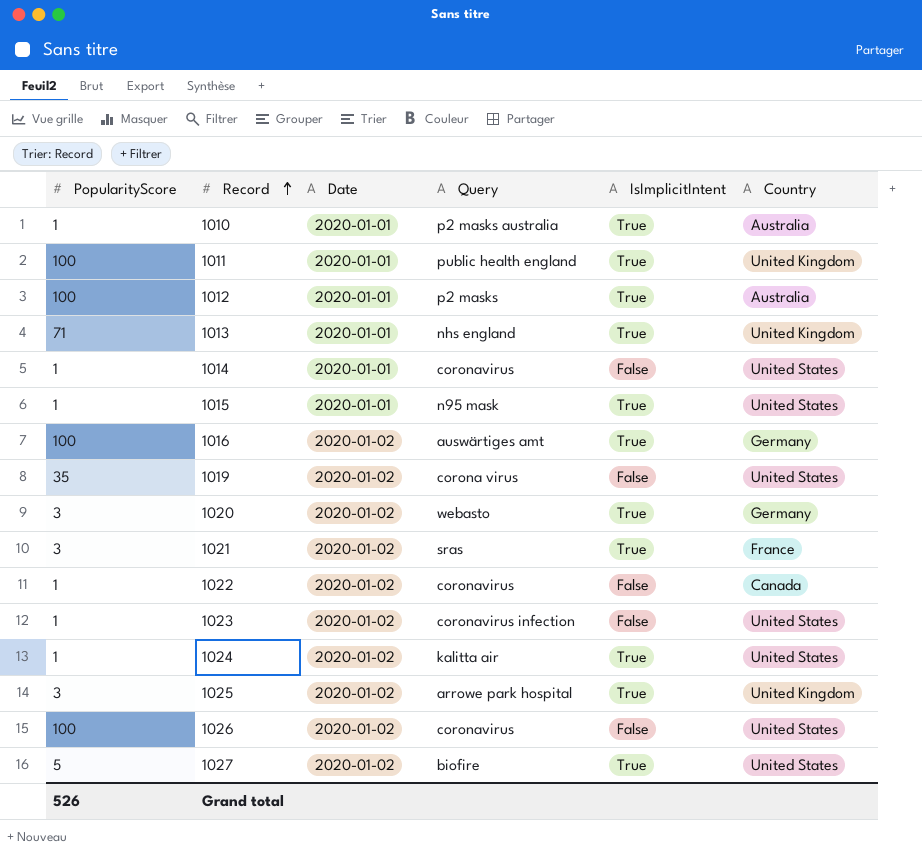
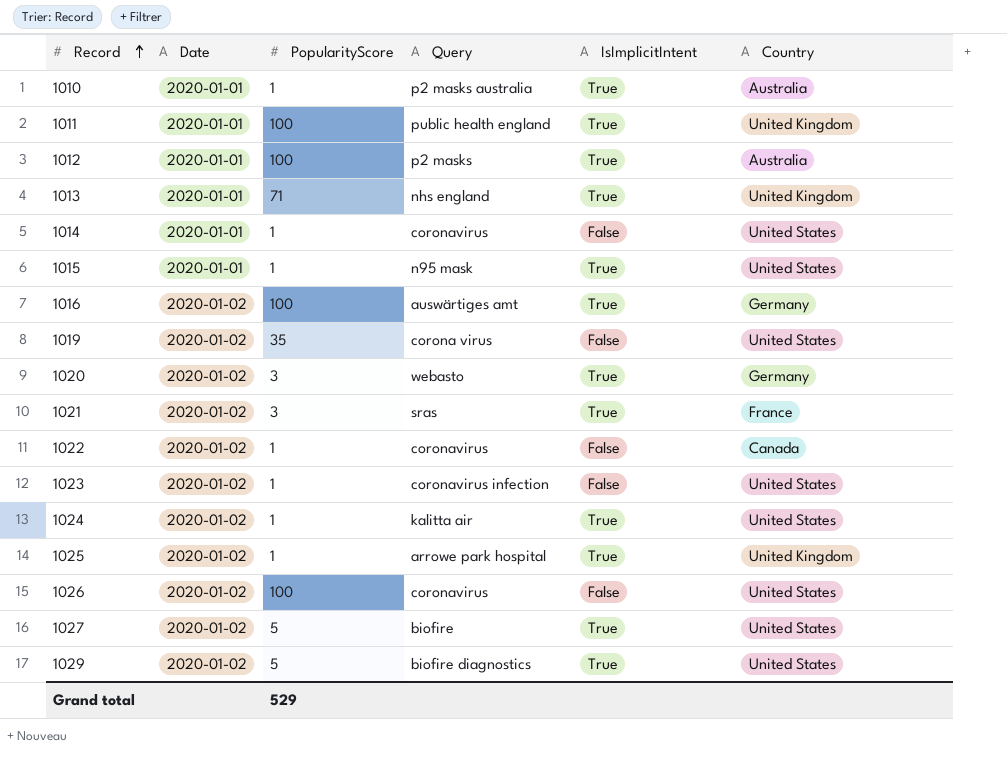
column PopularityScore | position: 1 -> 3
1025 | PopularityScore: 3 -> 1
row 1029: none -> 2020-01-02 | 5 | biofire diagnostics | True | United States
Grand total | PopularityScore: 526 -> 529

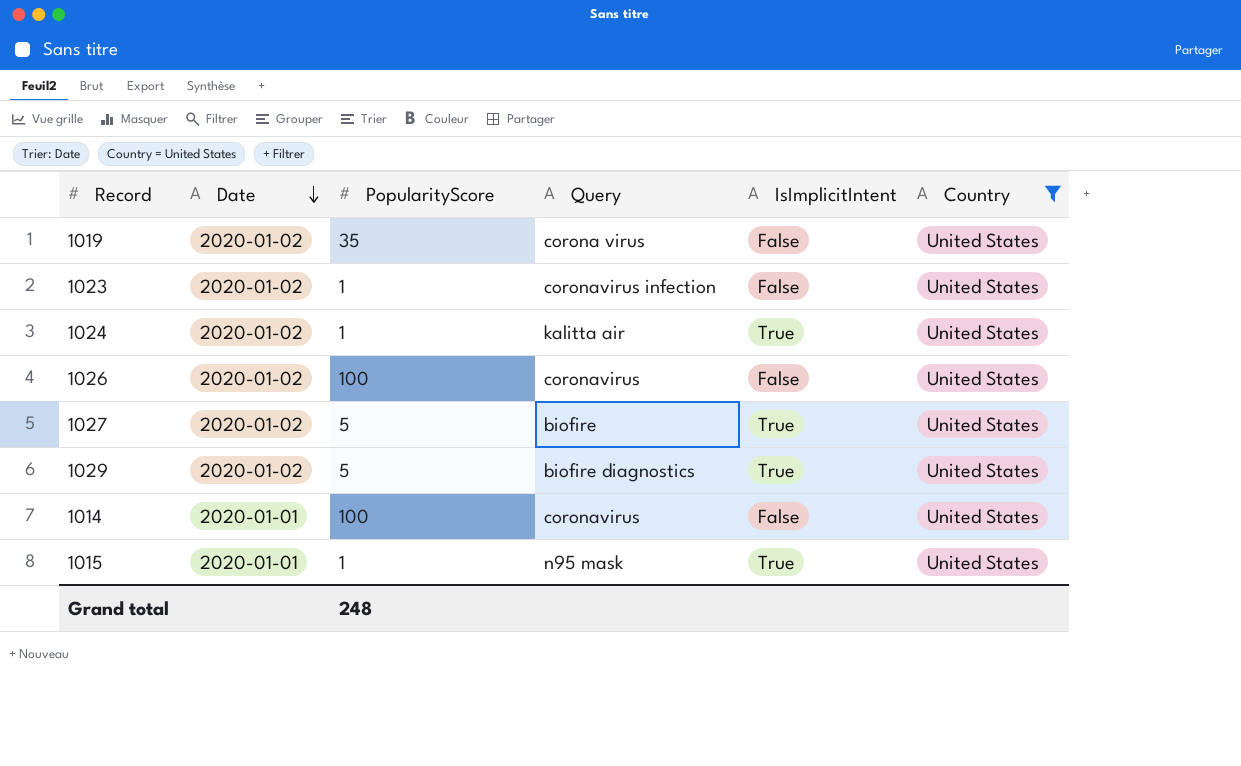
filter: none -> Country = United States
row order: Record ascending -> Date descending
1014 | PopularityScore: 1 -> 100
Grand total | PopularityScore: 529 -> 248

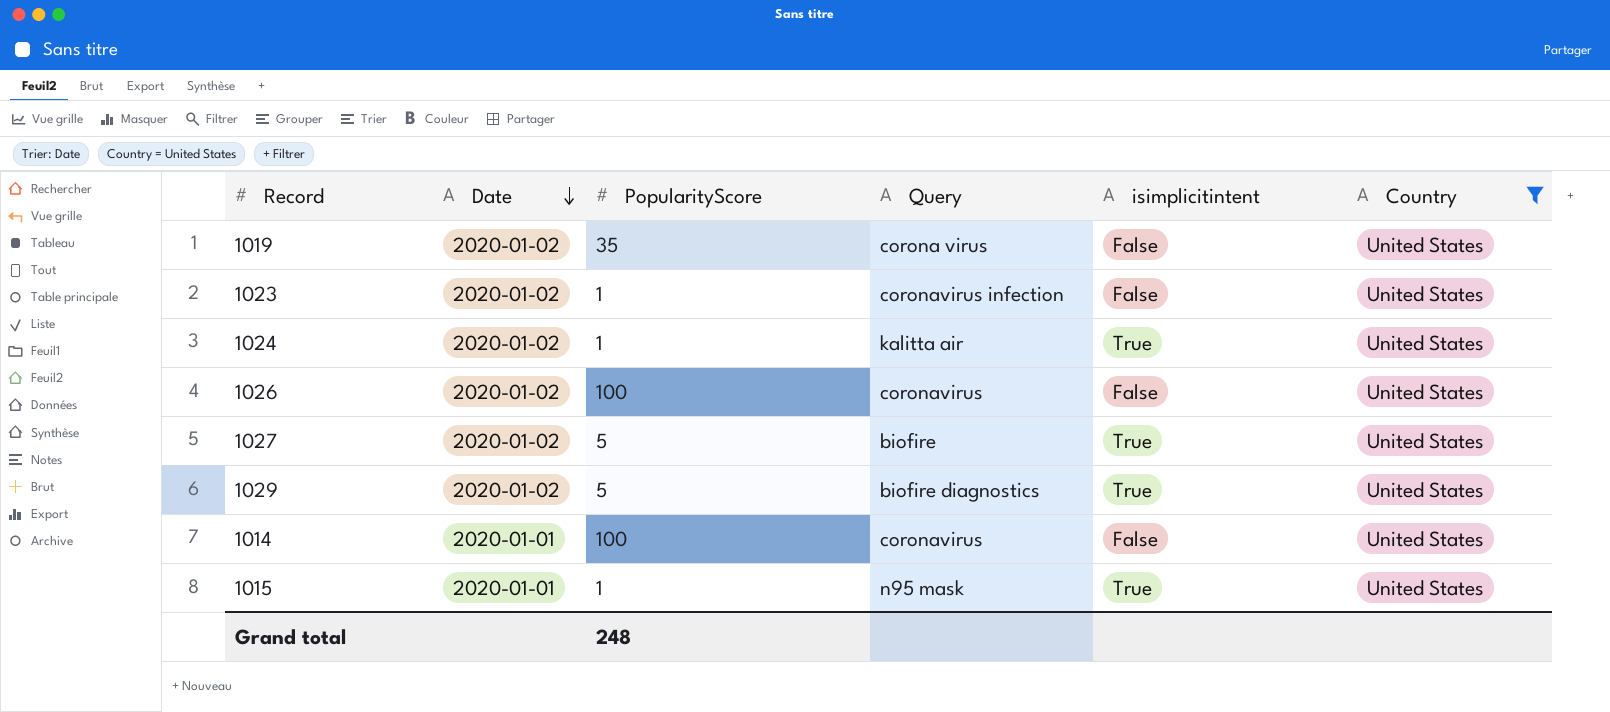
column name: IsImplicitIntent -> isimplicitintent

